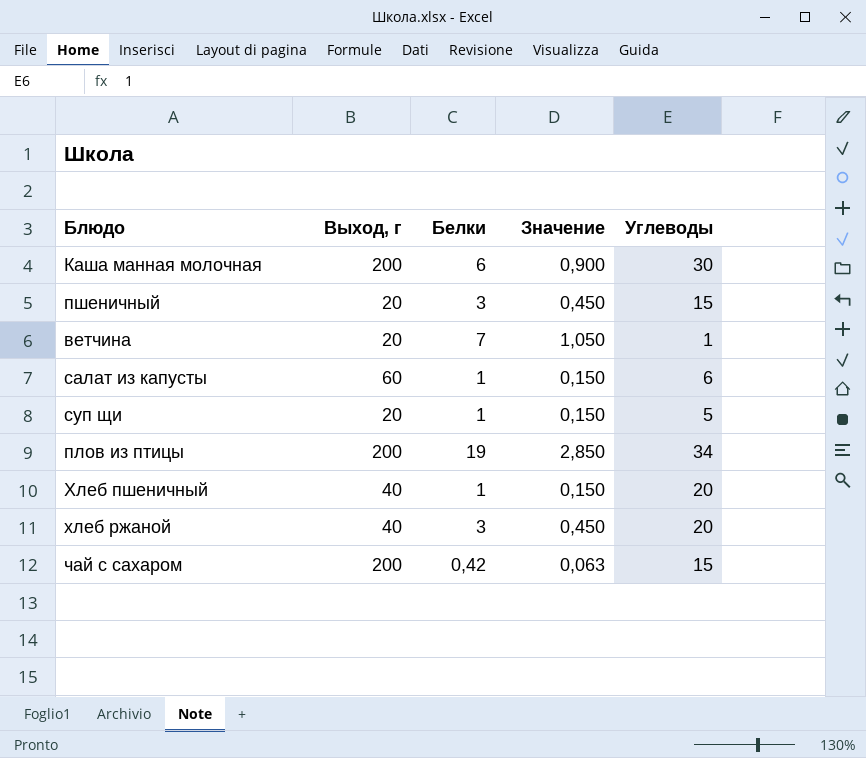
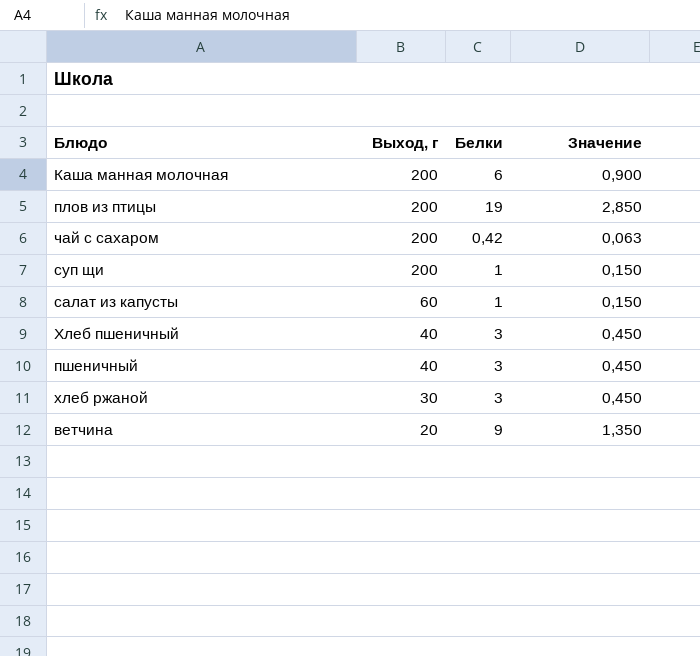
row order: none -> Выход, г descending
column Углеводы | position: 5 -> none
суп щи | Выход, г: 20 -> 200
Хлеб пшеничный | Белки: 1 -> 3
Хлеб пшеничный | Значение: 0,150 -> 0,450
пшеничный | Выход, г: 20 -> 40
хлеб ржаной | Выход, г: 40 -> 30
ветчина | Белки: 7 -> 9
ветчина | Значение: 1,050 -> 1,350

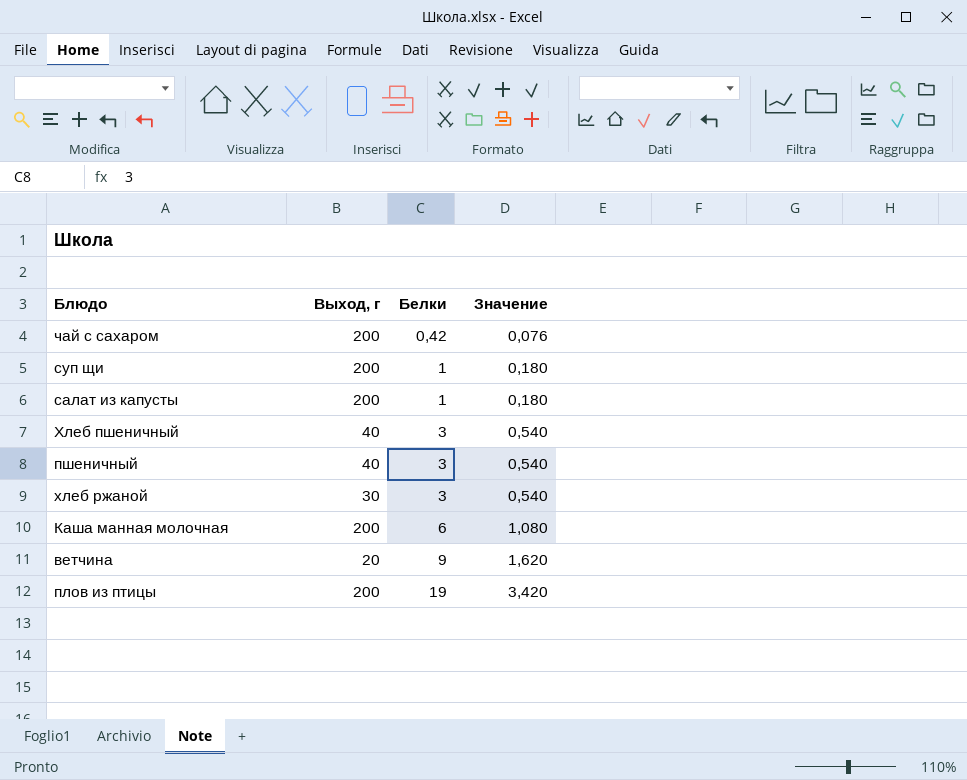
row order: Выход, г descending -> Белки ascending
column Значение | formula: [Белки] * 0,15 -> [Белки] * 0,18
салат из капусты | Выход, г: 60 -> 200

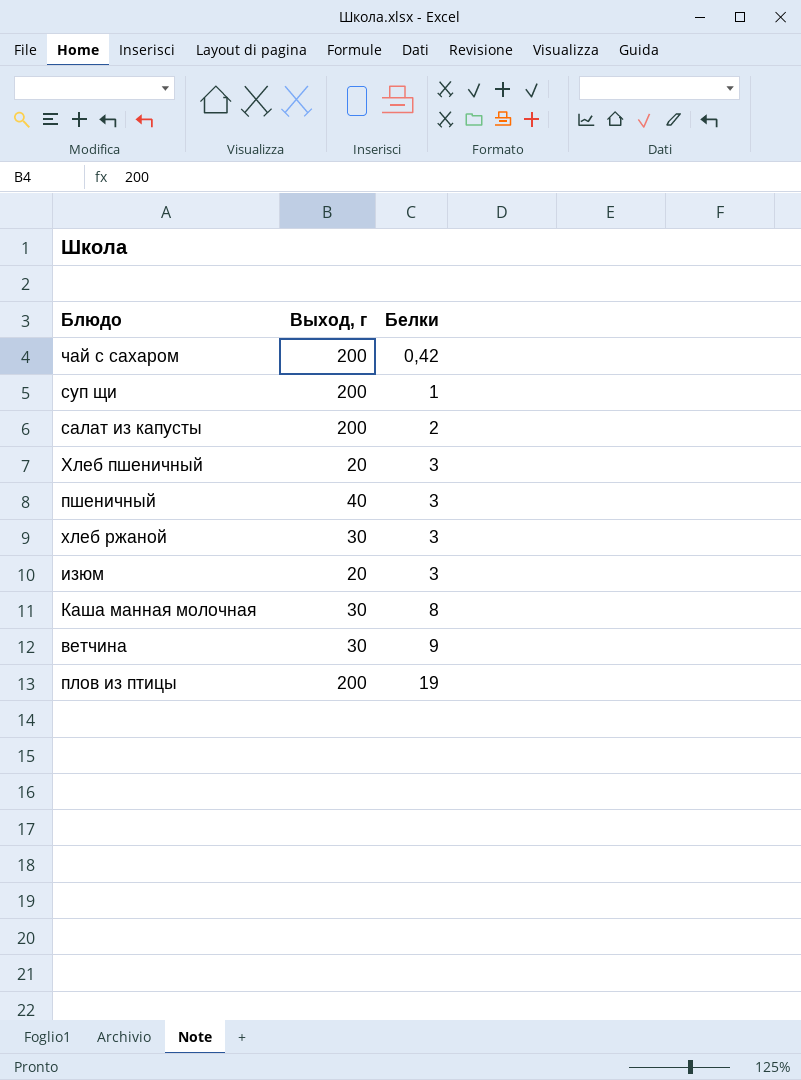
column Значение | formula: [Белки] * 0,18 -> none
салат из капусты | Белки: 1 -> 2
Хлеб пшеничный | Выход, г: 40 -> 20
row изюм: none -> 20 | 3
Каша манная молочная | Выход, г: 200 -> 30
Каша манная молочная | Белки: 6 -> 8
ветчина | Выход, г: 20 -> 30

